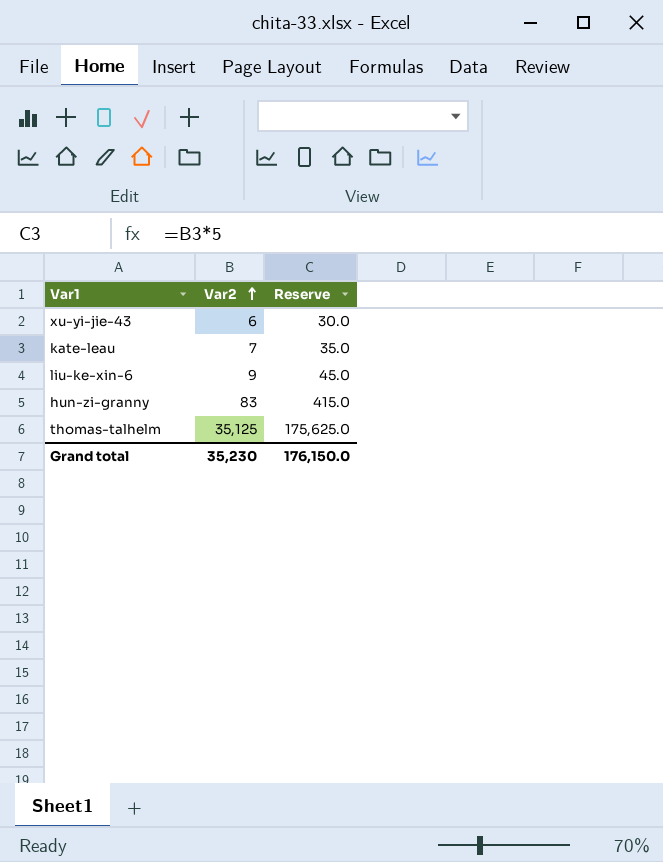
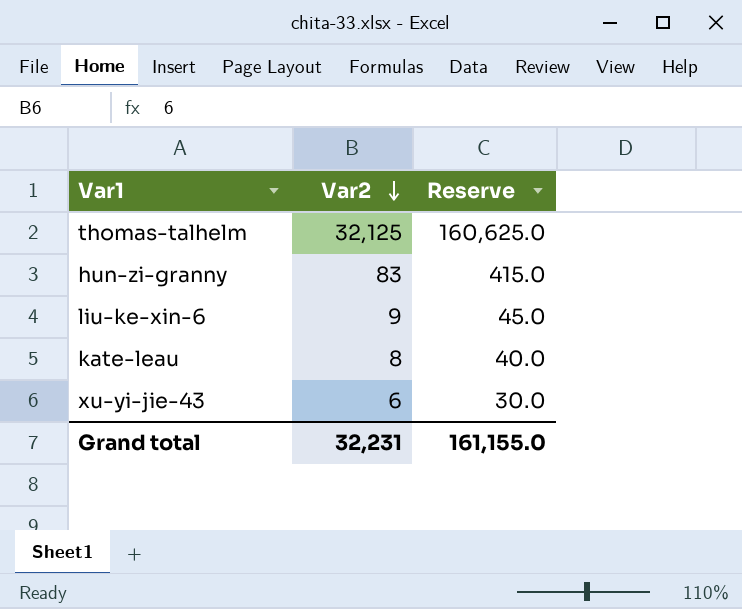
row order: Var2 ascending -> Var2 descending
thomas-talhelm | Var2: 35,125 -> 32,125
thomas-talhelm | Reserve: 175,625.0 -> 160,625.0
kate-leau | Var2: 7 -> 8
kate-leau | Reserve: 35.0 -> 40.0
Grand total | Var2: 35,230 -> 32,231
Grand total | Reserve: 176,150.0 -> 161,155.0

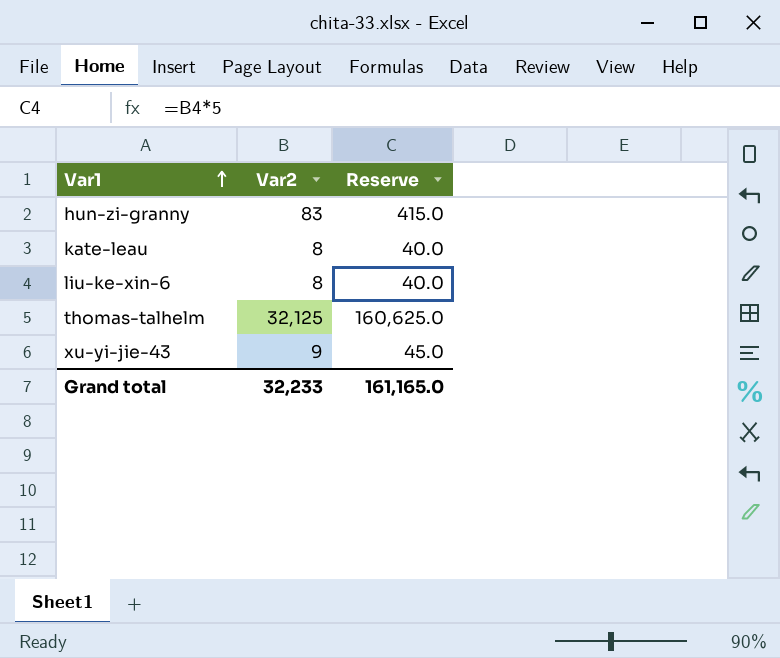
row order: Var2 descending -> Var1 ascending
liu-ke-xin-6 | Var2: 9 -> 8
liu-ke-xin-6 | Reserve: 45.0 -> 40.0
xu-yi-jie-43 | Var2: 6 -> 9
xu-yi-jie-43 | Reserve: 30.0 -> 45.0
Grand total | Var2: 32,231 -> 32,233
Grand total | Reserve: 161,155.0 -> 161,165.0

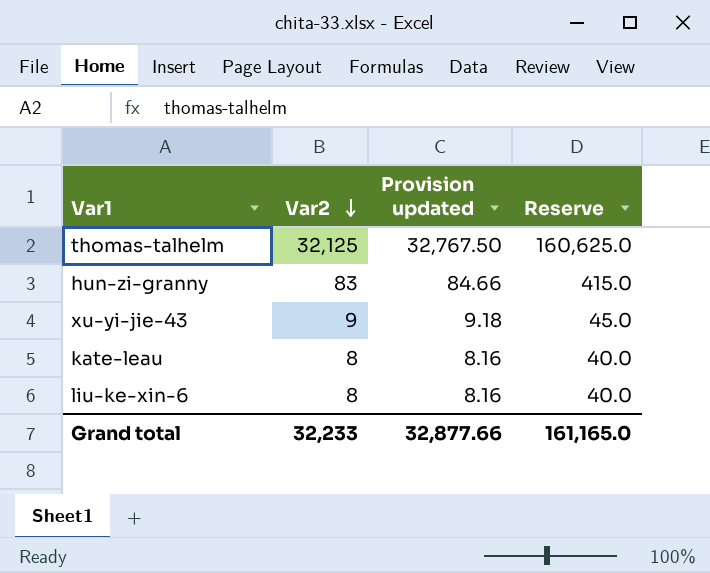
row order: Var1 ascending -> Var2 descending
column Provision updated | formula: none -> [Var2] * 1.02

